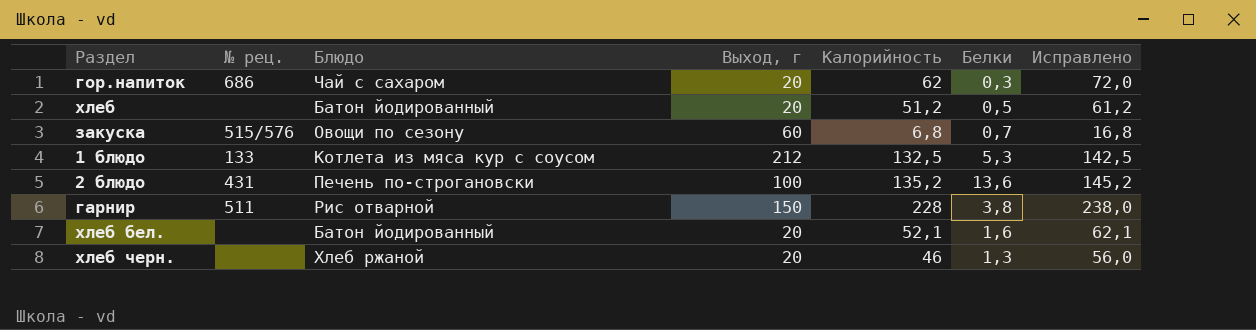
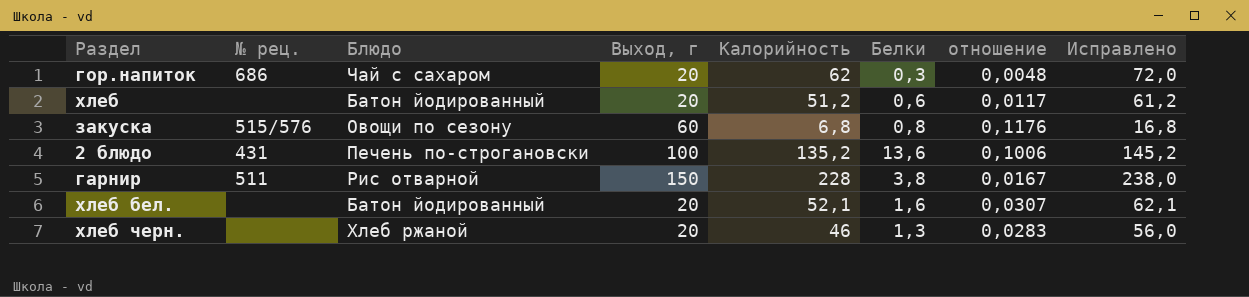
column отношение | formula: none -> [Белки] / [Калорийность]
row 1 блюдо: 133 | Котлета из мяса кур с соусом | 212 | 132,5 | 5,3 | 142,5 -> none
хлеб | Белки: 0,5 -> 0,6
закуска | Белки: 0,7 -> 0,8

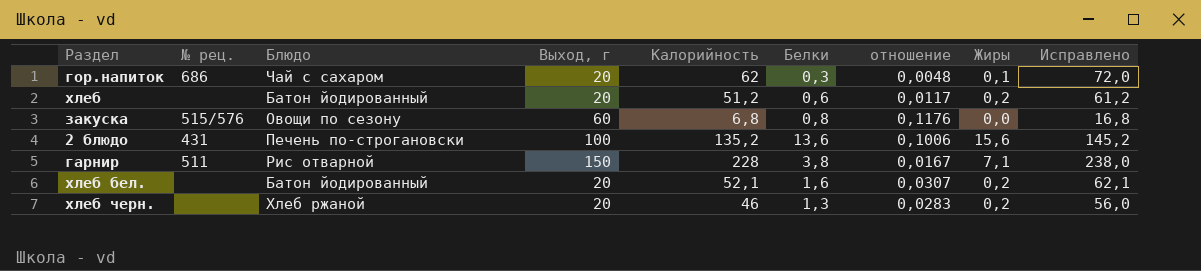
column Жиры | position: none -> 8

